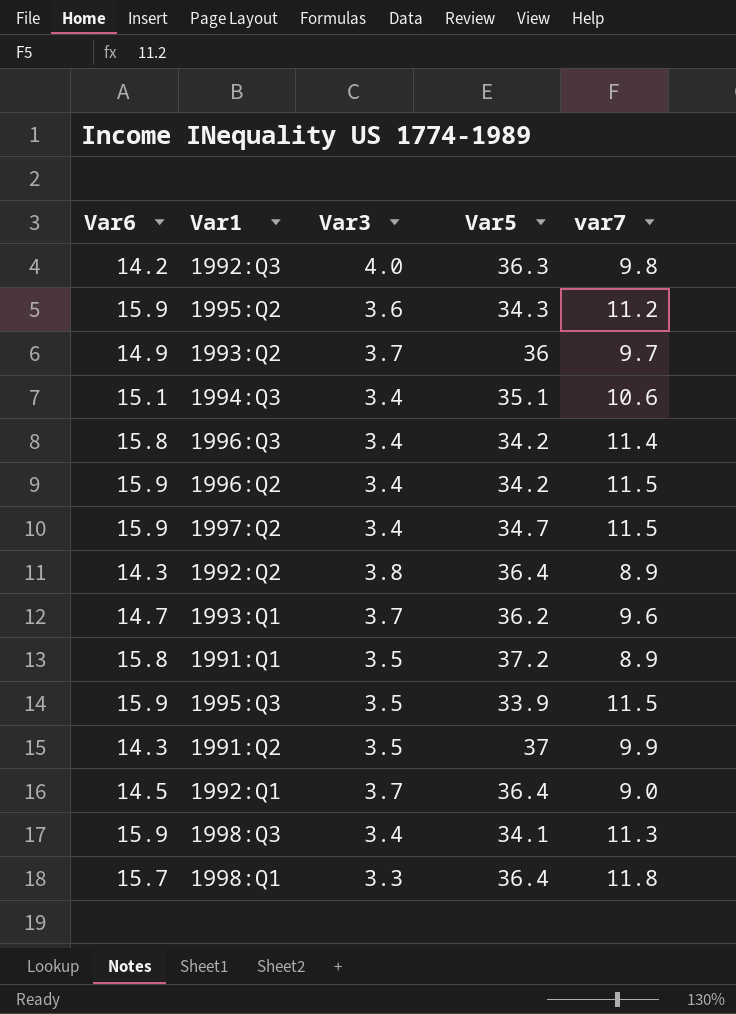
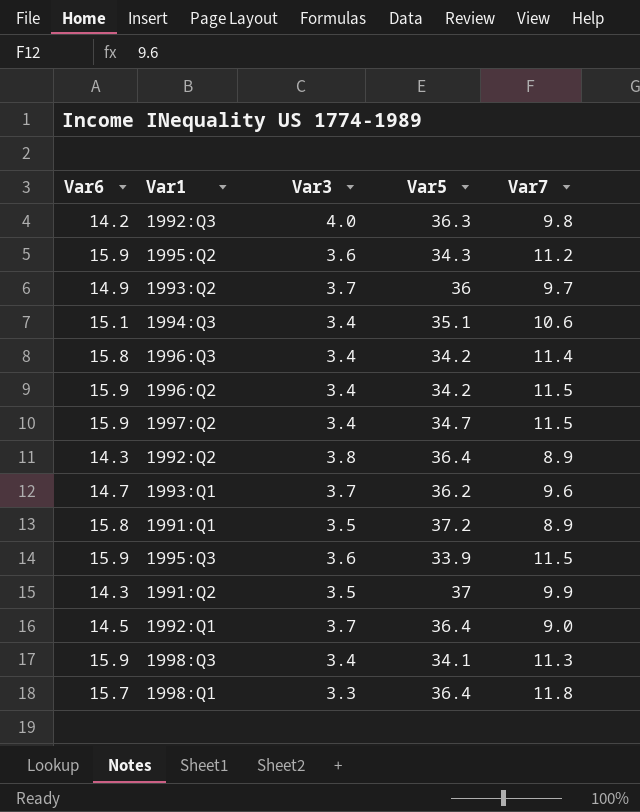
column name: var7 -> Var7
1995:Q3 | Var3: 3.5 -> 3.6

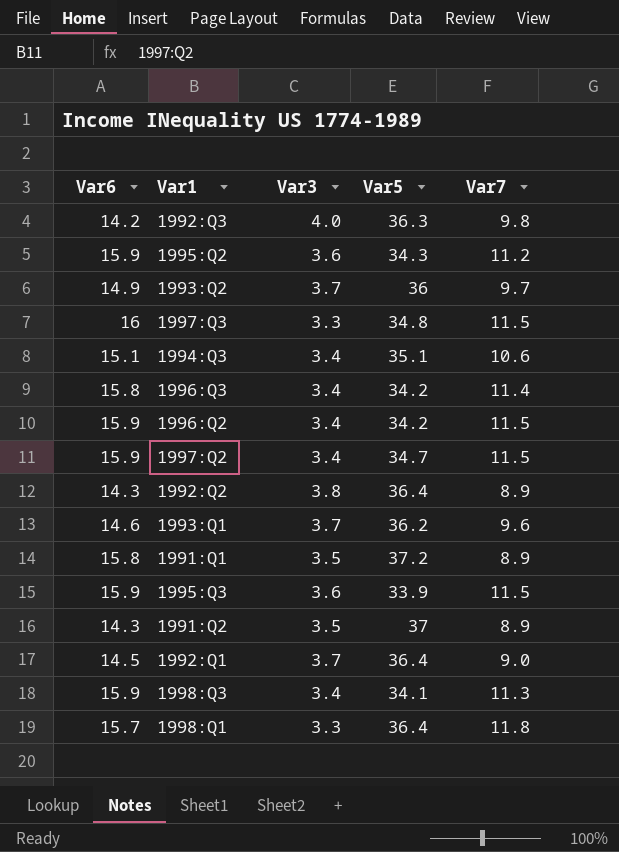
row 1997:Q3: none -> 16 | 3.3 | 34.8 | 11.5
1993:Q1 | Var6: 14.7 -> 14.6
1991:Q2 | Var7: 9.9 -> 8.9

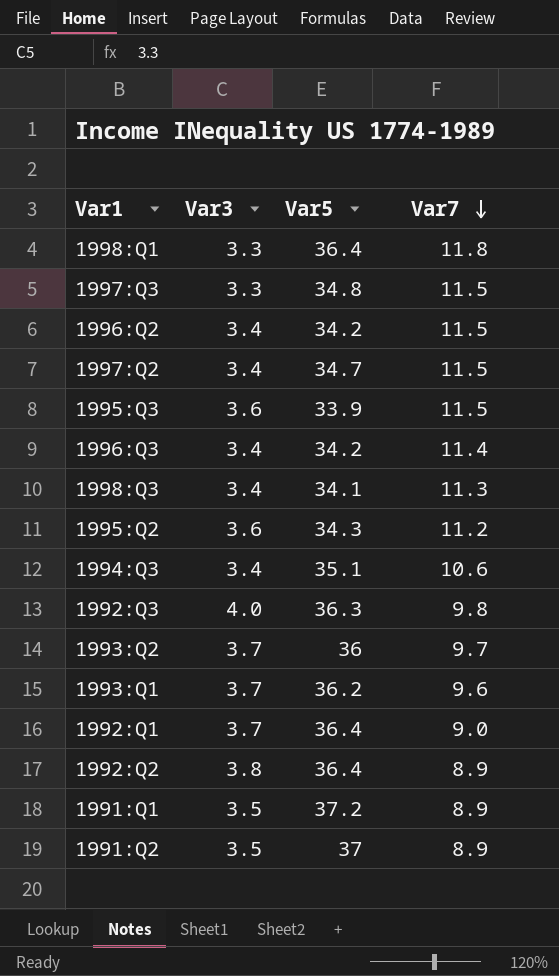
row order: none -> Var7 descending
column Var6 | position: 1 -> none

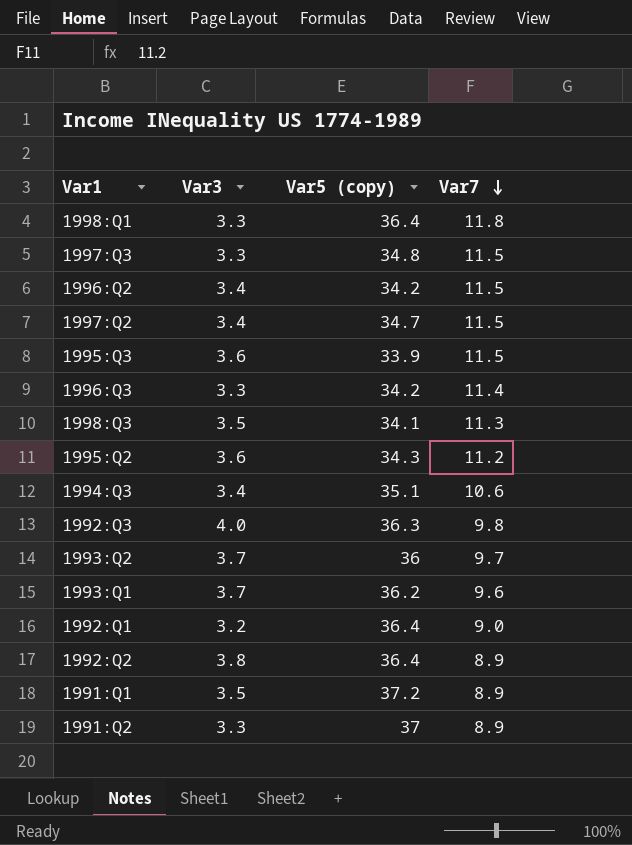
column name: Var5 -> Var5 (copy)
1996:Q3 | Var3: 3.4 -> 3.3
1998:Q3 | Var3: 3.4 -> 3.5
1992:Q1 | Var3: 3.7 -> 3.2
1991:Q2 | Var3: 3.5 -> 3.3

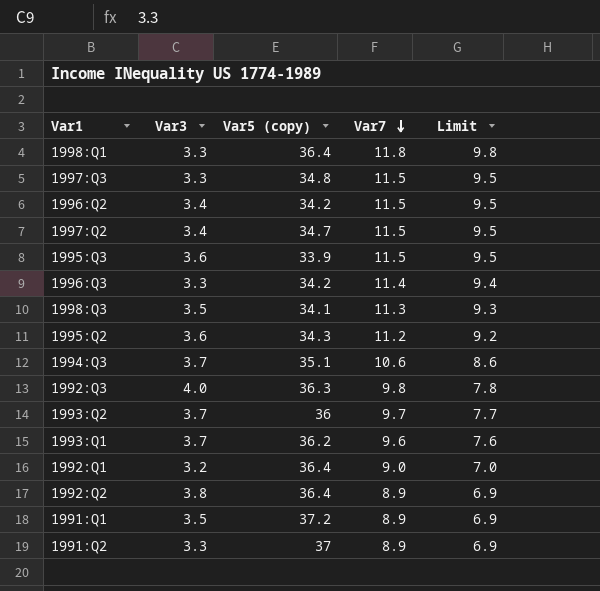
column Limit | formula: none -> [Var7] - 2
1994:Q3 | Var3: 3.4 -> 3.7

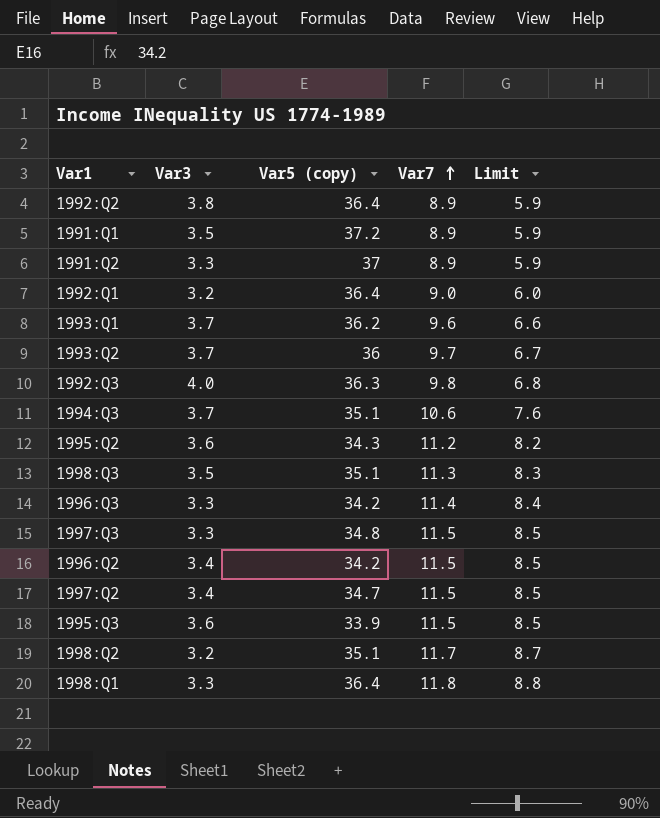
row order: Var7 descending -> Var7 ascending
column Limit | formula: [Var7] - 2 -> [Var7] - 3
1998:Q3 | Var5 (copy): 34.1 -> 35.1
row 1998:Q2: none -> 3.2 | 35.1 | 11.7 | 8.7

